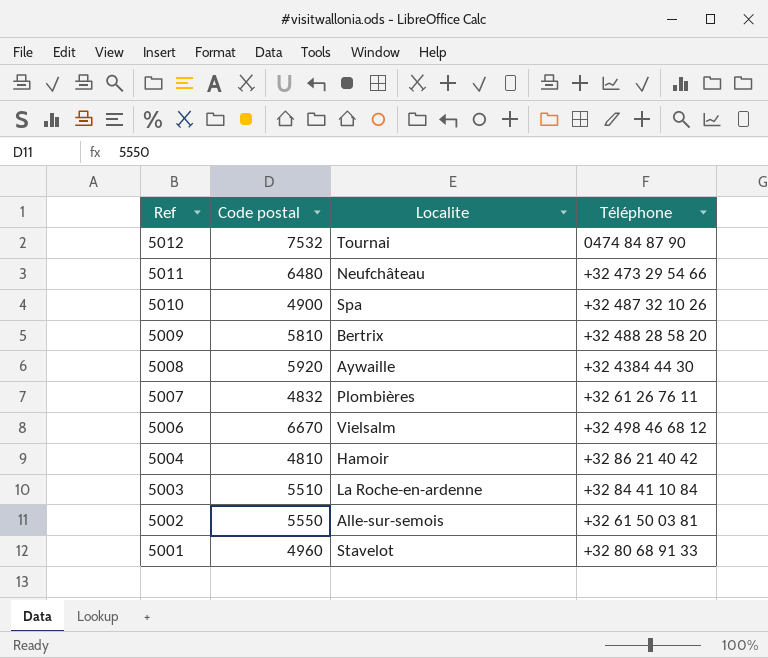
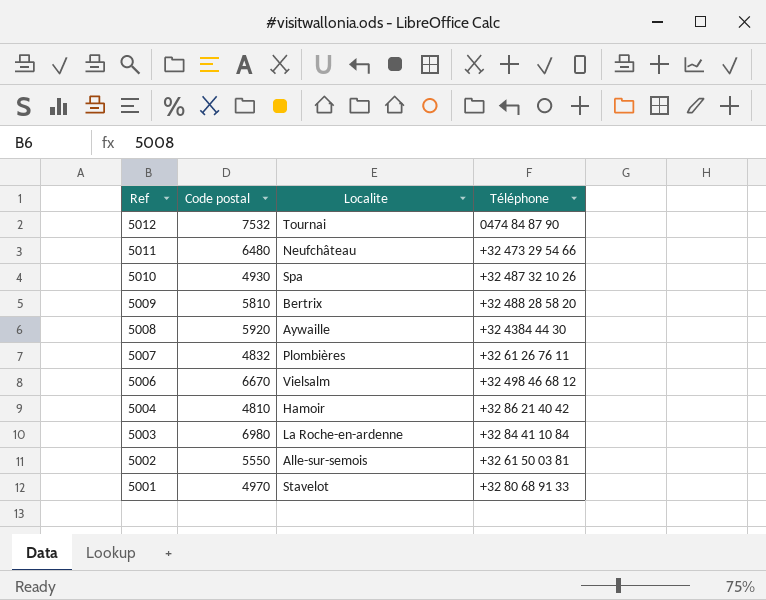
5010 | Code postal: 4900 -> 4930
5003 | Code postal: 5510 -> 6980
5001 | Code postal: 4960 -> 4970

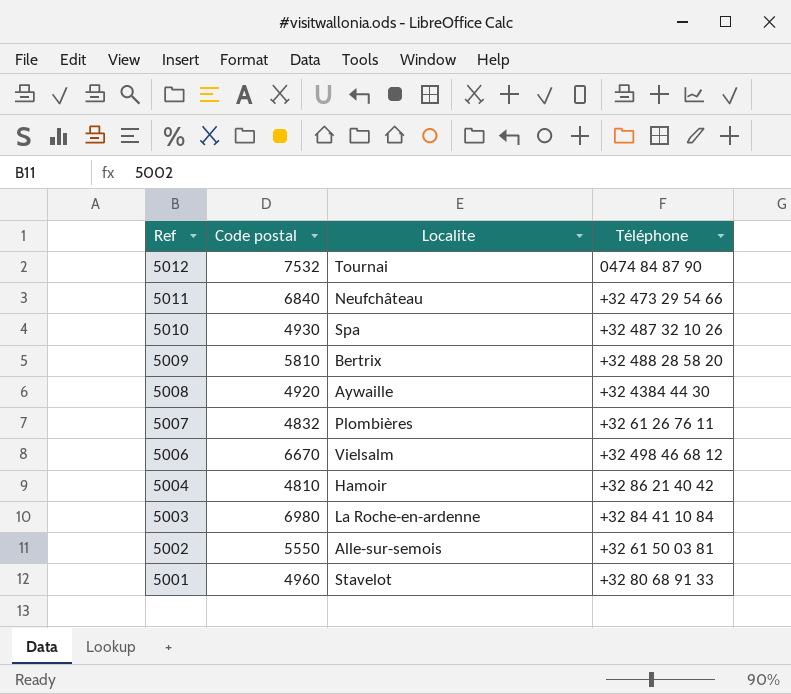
5011 | Code postal: 6480 -> 6840
5008 | Code postal: 5920 -> 4920
5001 | Code postal: 4970 -> 4960

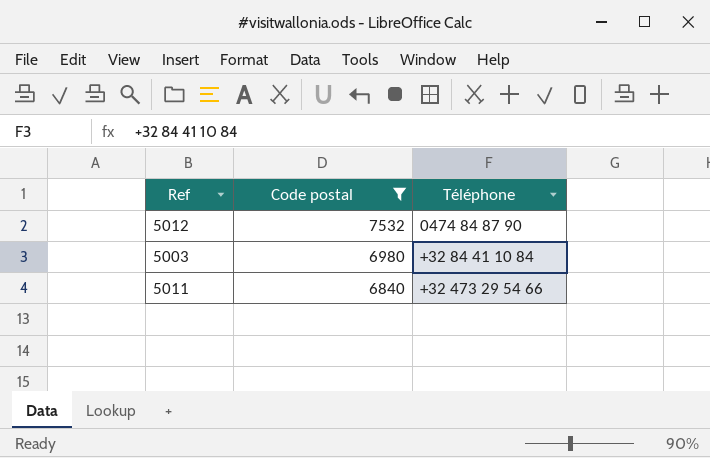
filter: none -> Code postal >= 6840
row order: Ref descending -> Code postal descending
column Localite | position: 3 -> none

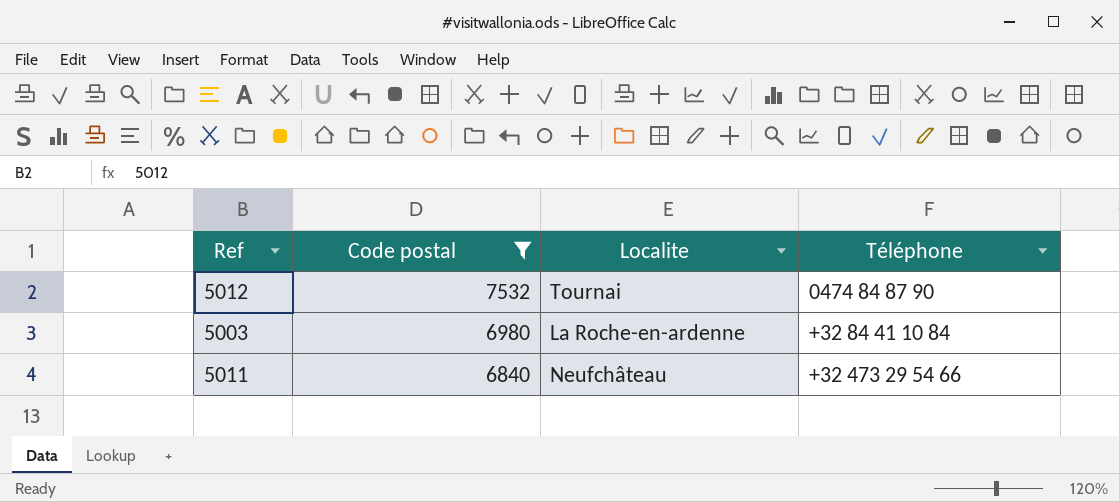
column Localite | position: none -> 3

